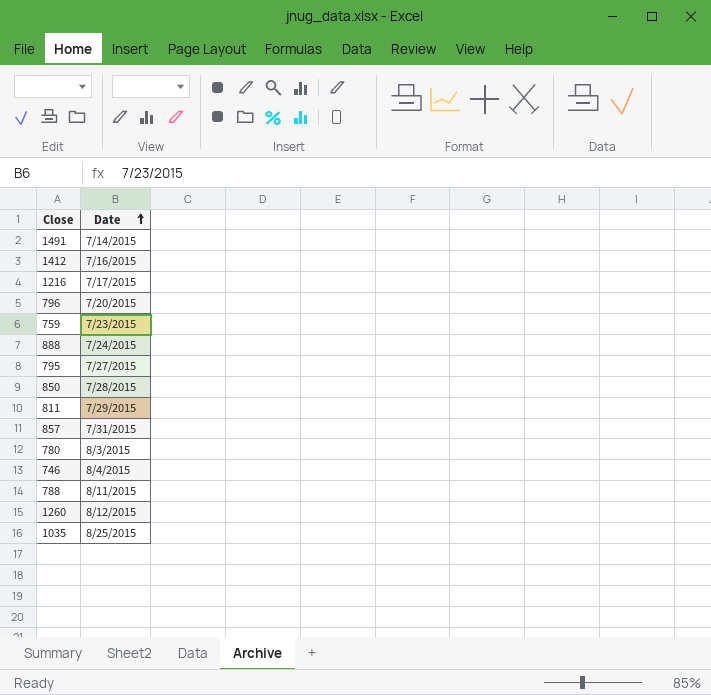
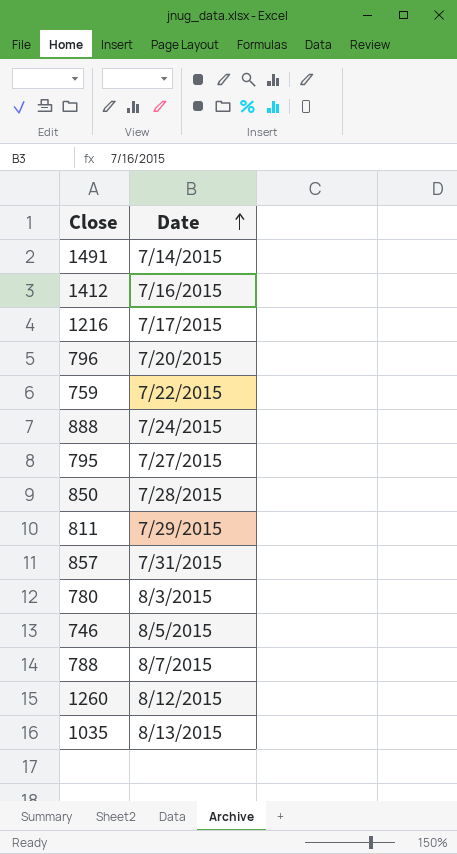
759 | Date: 7/23/2015 -> 7/22/2015
746 | Date: 8/4/2015 -> 8/5/2015
788 | Date: 8/11/2015 -> 8/7/2015
1035 | Date: 8/25/2015 -> 8/13/2015

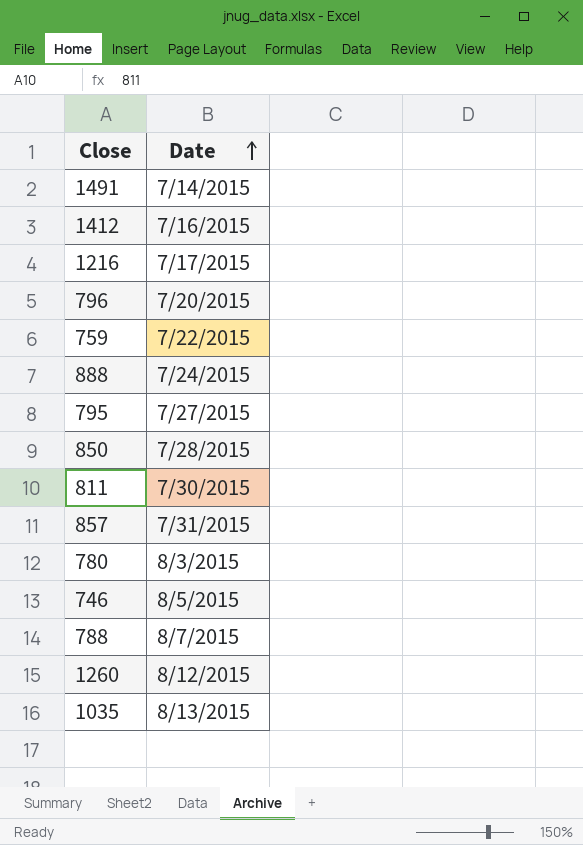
811 | Date: 7/29/2015 -> 7/30/2015

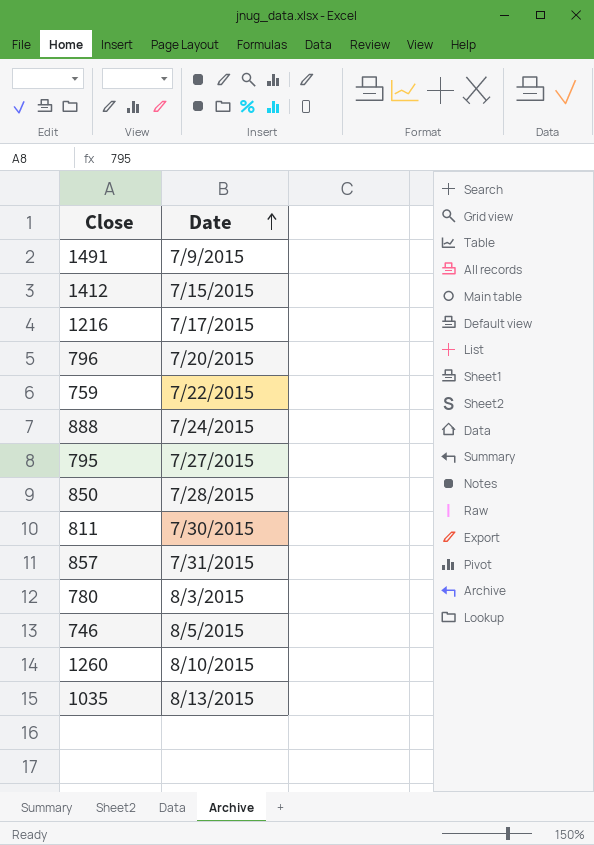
row 788: 8/7/2015 -> none
1491 | Date: 7/14/2015 -> 7/9/2015
1412 | Date: 7/16/2015 -> 7/15/2015
1260 | Date: 8/12/2015 -> 8/10/2015

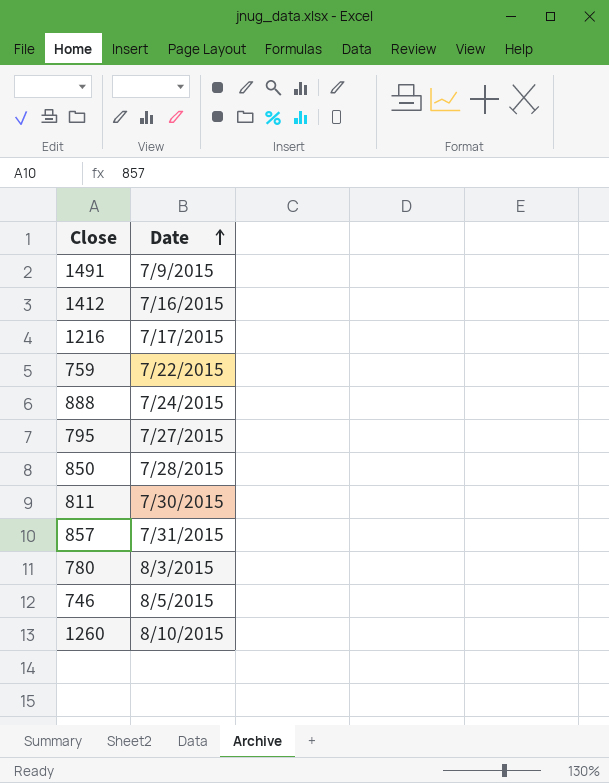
row 796: 7/20/2015 -> none
row 1035: 8/13/2015 -> none
1412 | Date: 7/15/2015 -> 7/16/2015

